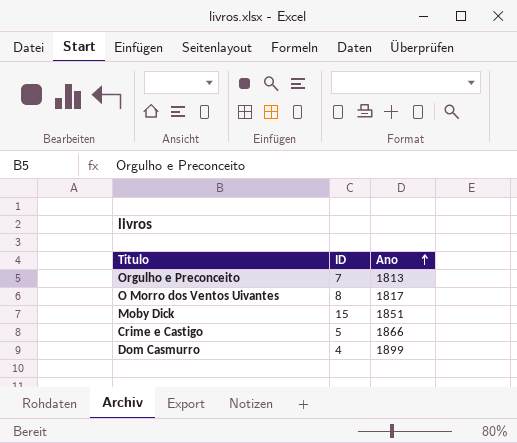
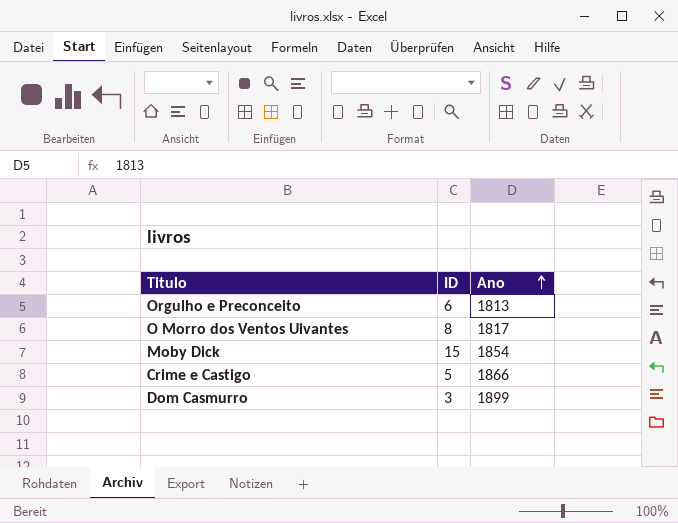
Orgulho e Preconceito | ID: 7 -> 6
Moby Dick | Ano: 1851 -> 1854
Dom Casmurro | ID: 4 -> 3

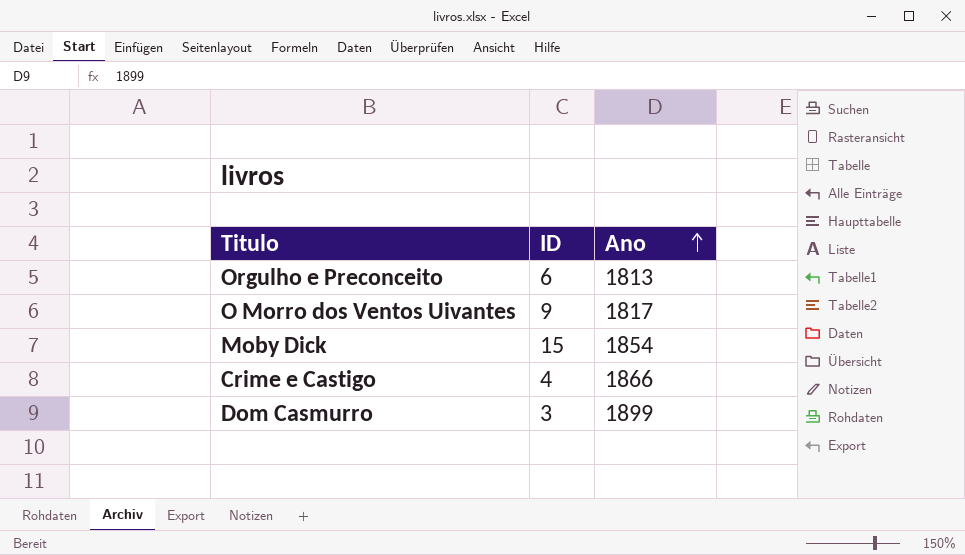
O Morro dos Ventos Uivantes | ID: 8 -> 9
Crime e Castigo | ID: 5 -> 4

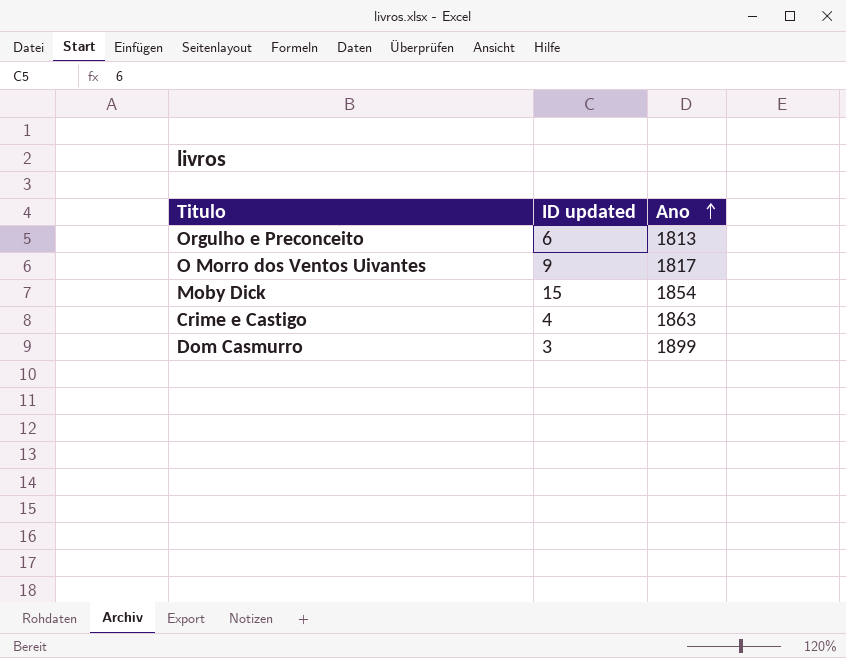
column name: ID -> ID updated
Crime e Castigo | Ano: 1866 -> 1863

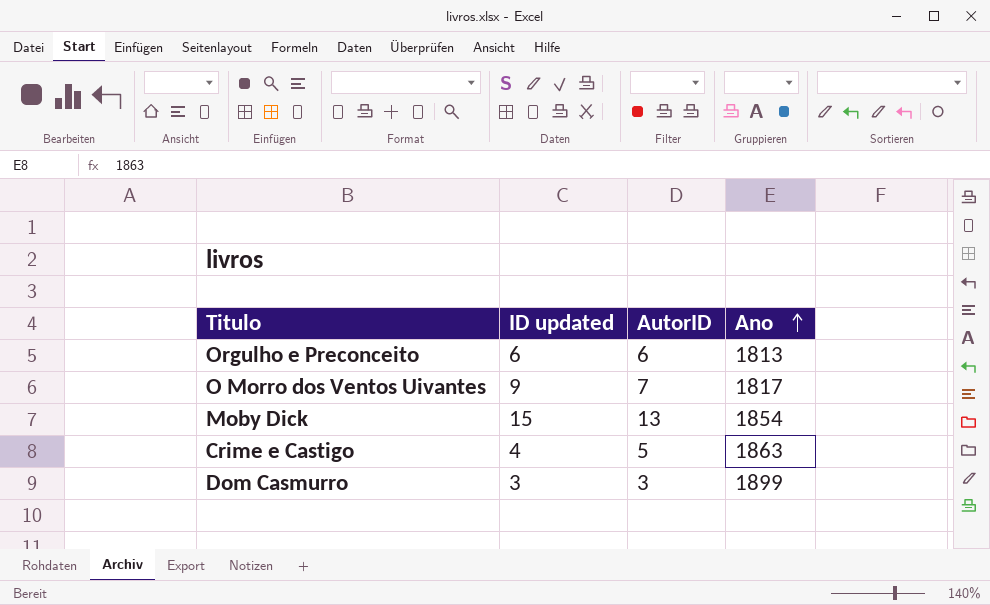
column AutorID | position: none -> 3

